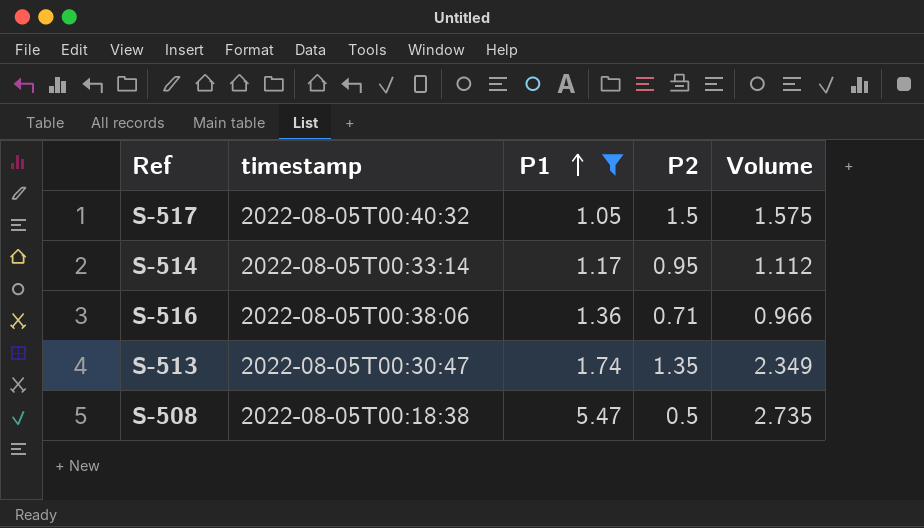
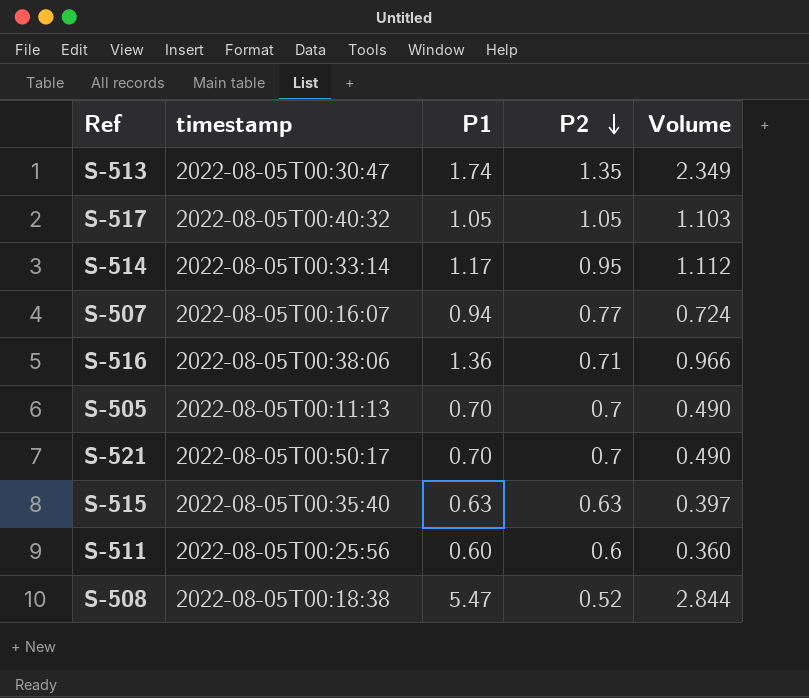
filter: P1 >= 1.05 -> none
row order: P1 ascending -> P2 descending
S-517 | P2: 1.5 -> 1.05
S-517 | Volume: 1.575 -> 1.103
S-508 | P2: 0.5 -> 0.52
S-508 | Volume: 2.735 -> 2.844

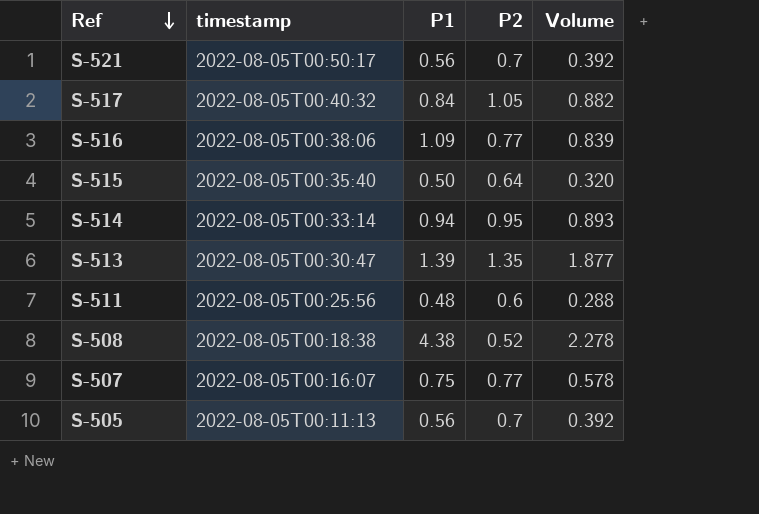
row order: P2 descending -> Ref descending
S-521 | P1: 0.70 -> 0.56
S-521 | Volume: 0.490 -> 0.392
S-517 | P1: 1.05 -> 0.84
S-517 | Volume: 1.103 -> 0.882
S-516 | P1: 1.36 -> 1.09
S-516 | P2: 0.71 -> 0.77
S-516 | Volume: 0.966 -> 0.839
S-515 | P1: 0.63 -> 0.50
S-515 | P2: 0.63 -> 0.64
S-515 | Volume: 0.397 -> 0.320
S-514 | P1: 1.17 -> 0.94
S-514 | Volume: 1.112 -> 0.893
S-513 | P1: 1.74 -> 1.39
S-513 | Volume: 2.349 -> 1.877
S-511 | P1: 0.60 -> 0.48
S-511 | Volume: 0.360 -> 0.288
S-508 | P1: 5.47 -> 4.38
S-508 | Volume: 2.844 -> 2.278
S-507 | P1: 0.94 -> 0.75
S-507 | Volume: 0.724 -> 0.578
S-505 | P1: 0.70 -> 0.56
S-505 | Volume: 0.490 -> 0.392

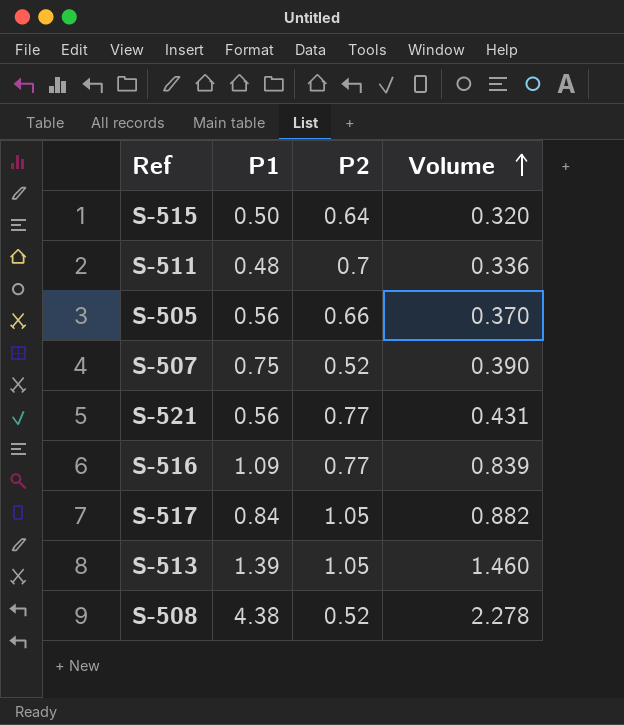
row order: Ref descending -> Volume ascending
column timestamp | position: 2 -> none
row S-514: 2022-08-05T00:33:14 | 0.94 | 0.95 | 0.893 -> none
S-511 | P2: 0.6 -> 0.7
S-511 | Volume: 0.288 -> 0.336
S-505 | P2: 0.7 -> 0.66
S-505 | Volume: 0.392 -> 0.370
S-507 | P2: 0.77 -> 0.52
S-507 | Volume: 0.578 -> 0.390
S-521 | P2: 0.7 -> 0.77
S-521 | Volume: 0.392 -> 0.431
S-513 | P2: 1.35 -> 1.05
S-513 | Volume: 1.877 -> 1.460

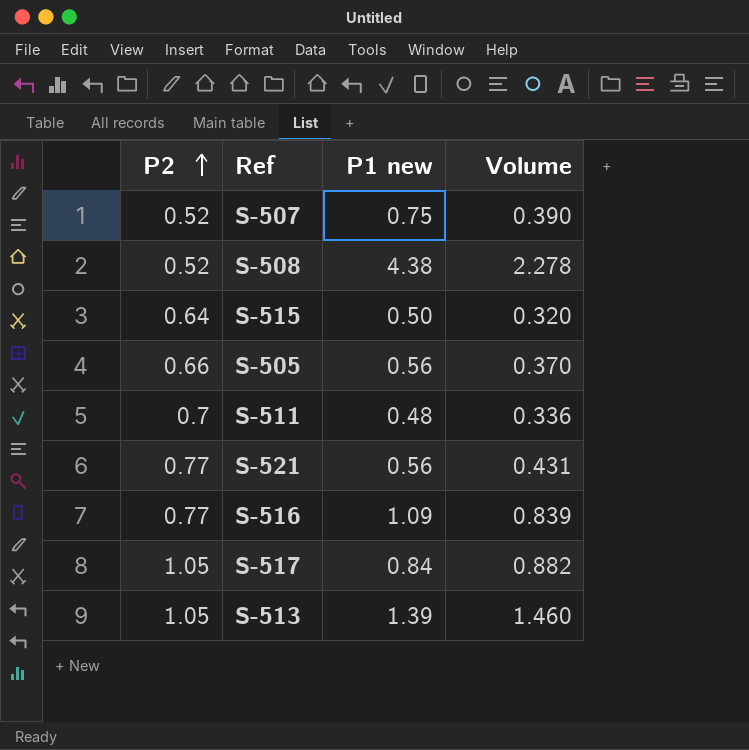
row order: Volume ascending -> P2 ascending
column P2 | position: 3 -> 1
column name: P1 -> P1 new

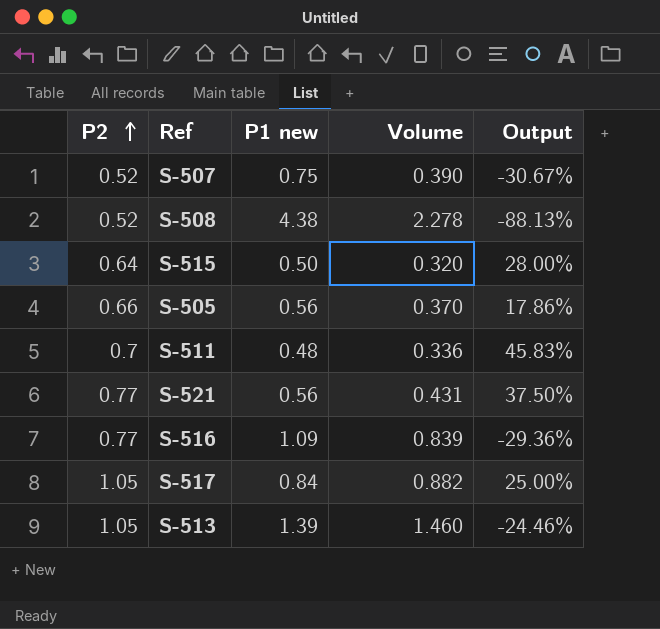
column Output | formula: none -> ([P2] - [P1 new]) / [P1 new]

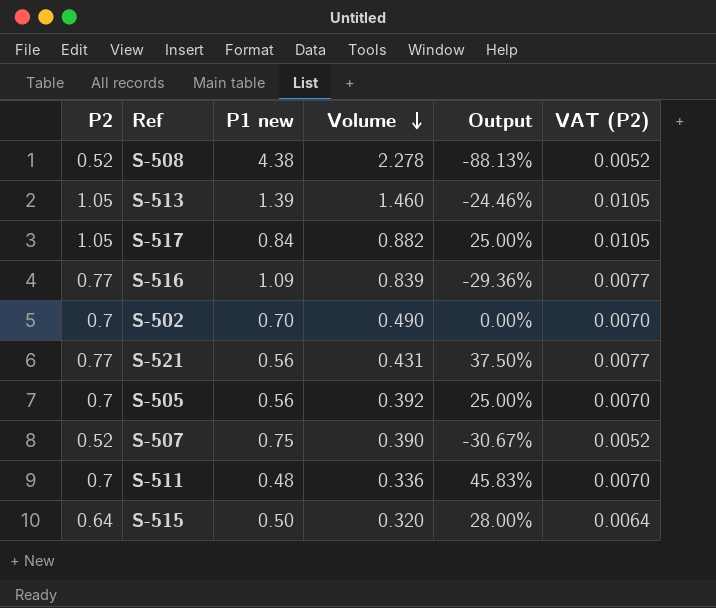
row order: P2 ascending -> Volume descending
column VAT (P2) | formula: none -> [P2] * 0.01
row S-502: none -> 0.7 | 0.70 | 0.490 | 0.00% | 0.0070
S-505 | P2: 0.66 -> 0.7
S-505 | Volume: 0.370 -> 0.392
S-505 | Output: 17.86% -> 25.00%

